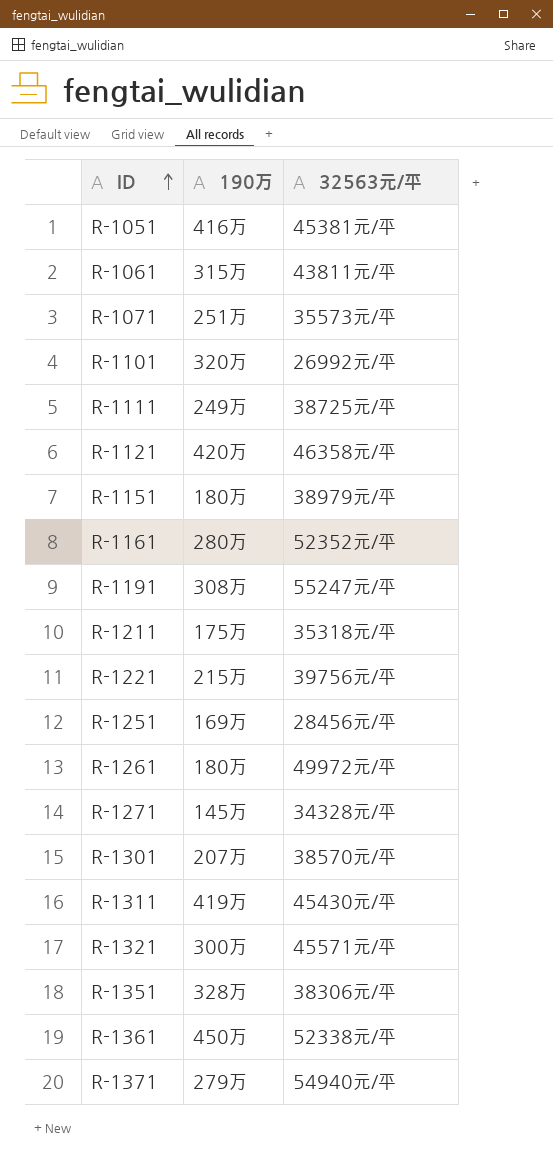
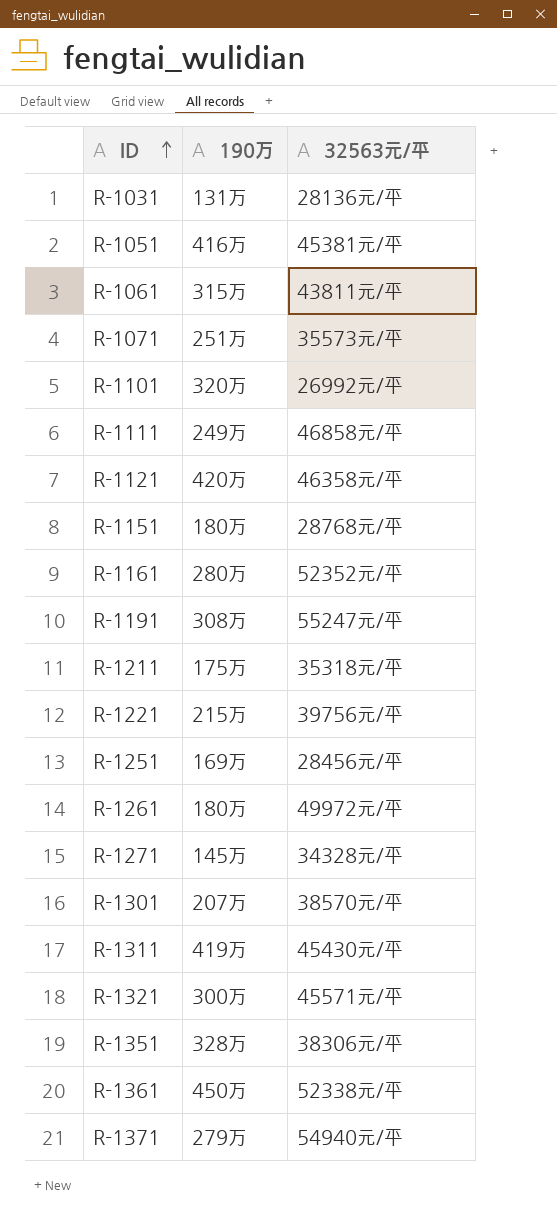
row R-1031: none -> 131万 | 28136元/平
R-1111 | 32563元/平: 38725元/平 -> 46858元/平
R-1151 | 32563元/平: 38979元/平 -> 28768元/平

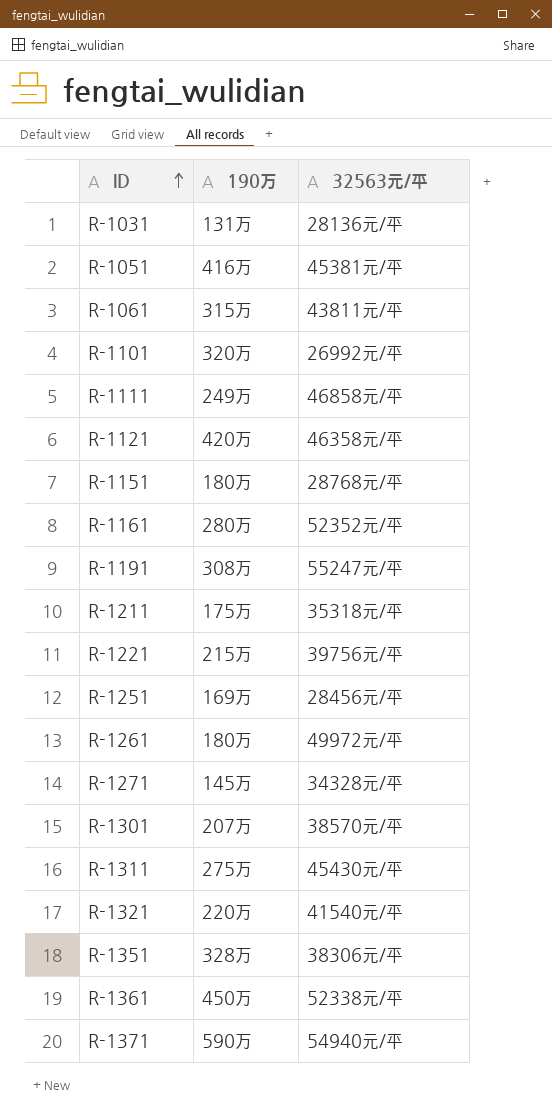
row R-1071: 251万 | 35573元/平 -> none
R-1311 | 190万: 419万 -> 275万
R-1321 | 190万: 300万 -> 220万
R-1321 | 32563元/平: 45571元/平 -> 41540元/平
R-1371 | 190万: 279万 -> 590万

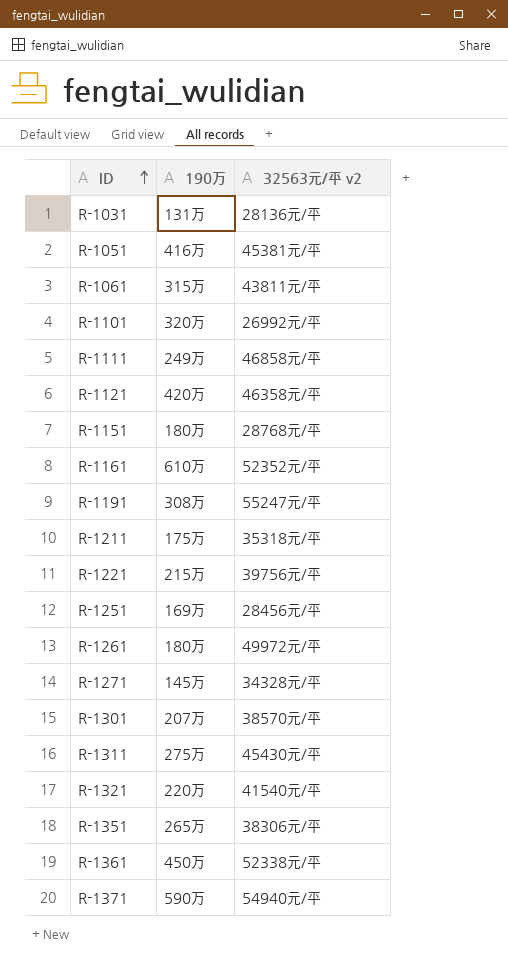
column name: 32563元/平 -> 32563元/平 v2
R-1161 | 190万: 280万 -> 610万
R-1351 | 190万: 328万 -> 265万

